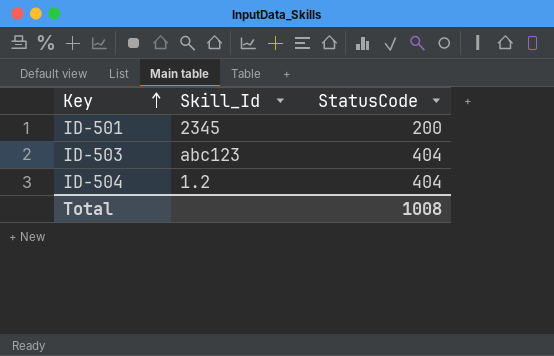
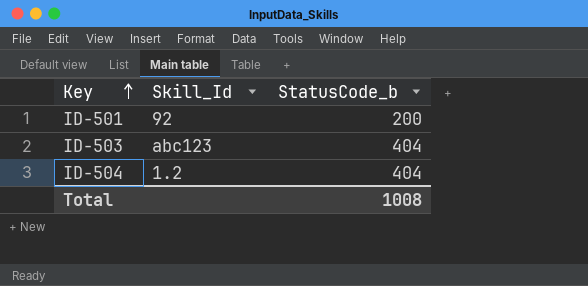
column name: StatusCode -> StatusCode_b
ID-501 | Skill_Id: 2345 -> 92

